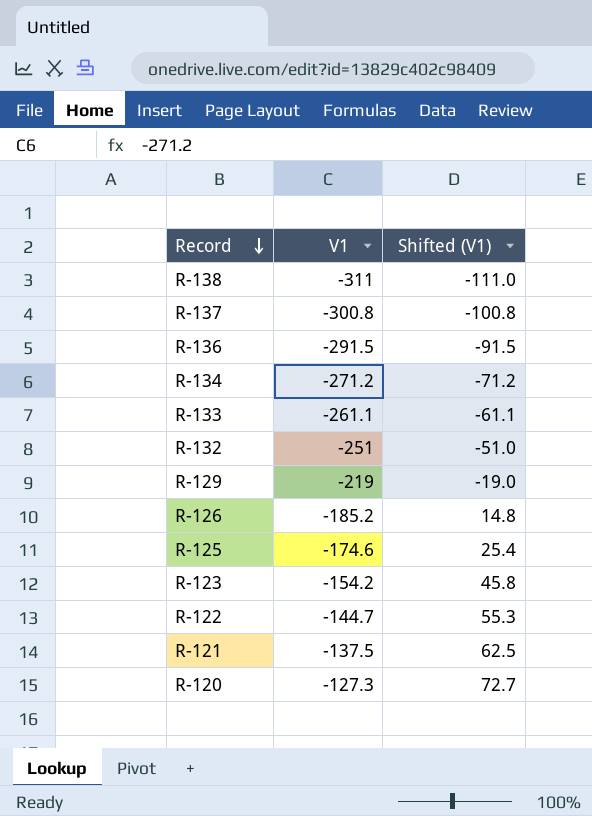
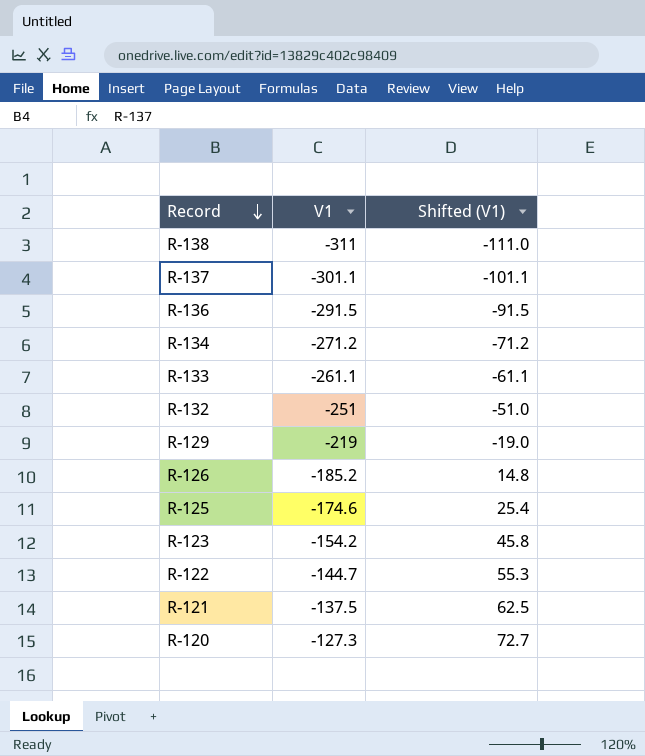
R-137 | V1: -300.8 -> -301.1
R-137 | Shifted (V1): -100.8 -> -101.1

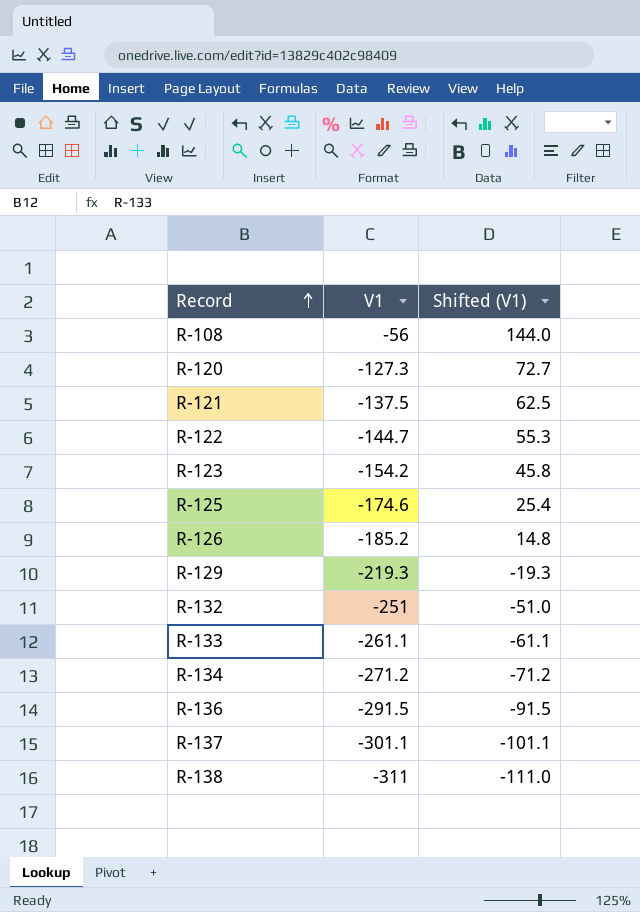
row order: Record descending -> Record ascending
row R-108: none -> -56 | 144.0
R-129 | V1: -219 -> -219.3
R-129 | Shifted (V1): -19.0 -> -19.3

